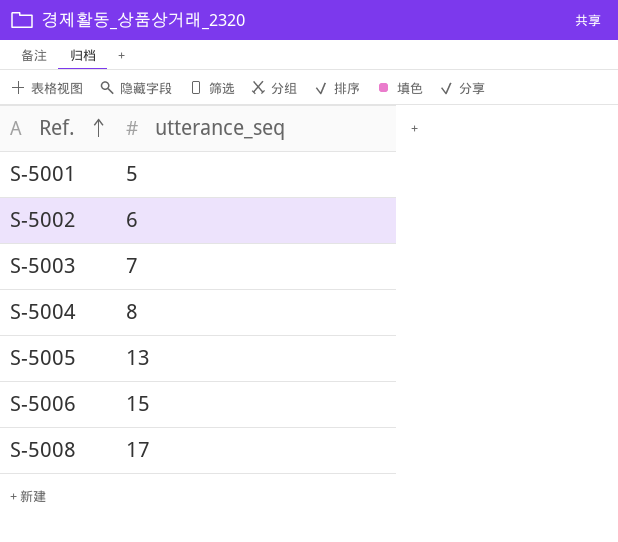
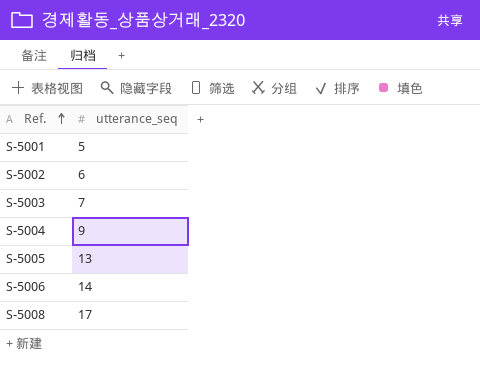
S-5004 | utterance_seq: 8 -> 9
S-5006 | utterance_seq: 15 -> 14

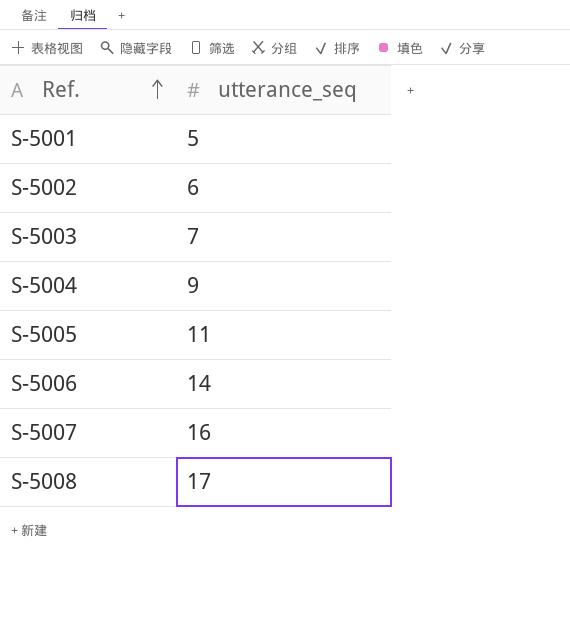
S-5005 | utterance_seq: 13 -> 11
row S-5007: none -> 16

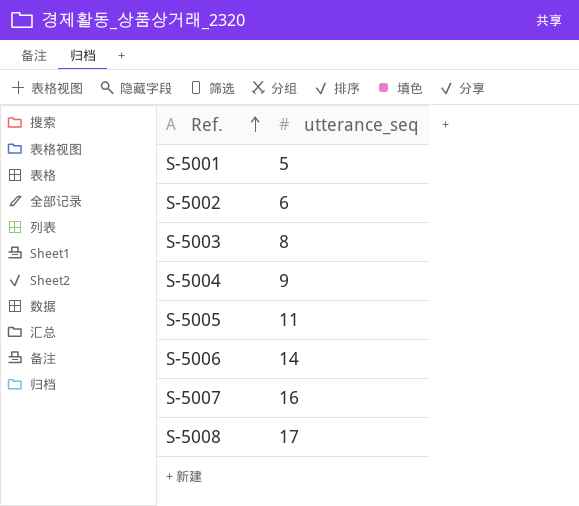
S-5003 | utterance_seq: 7 -> 8

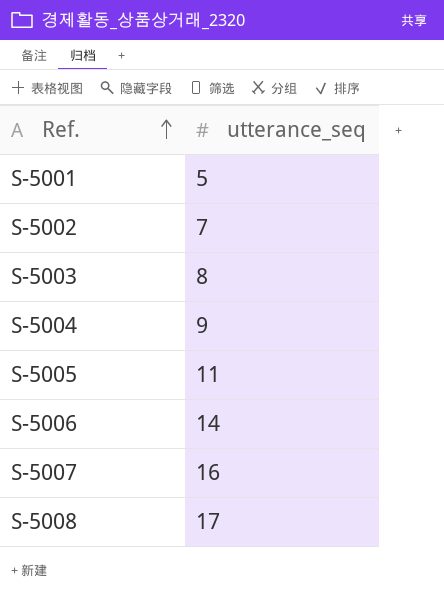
S-5002 | utterance_seq: 6 -> 7

